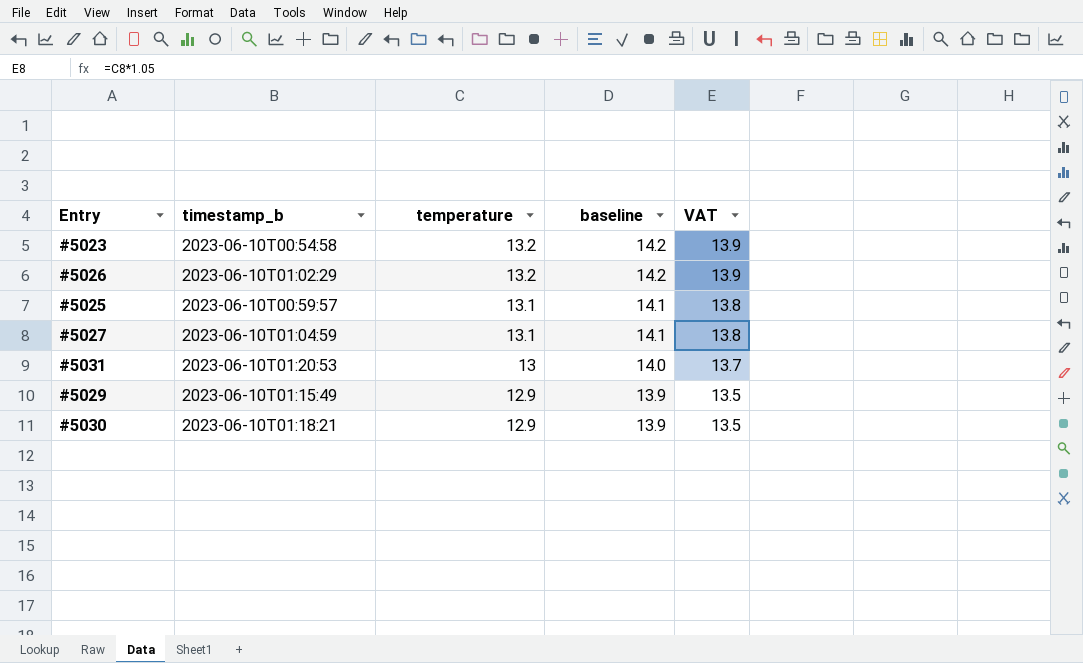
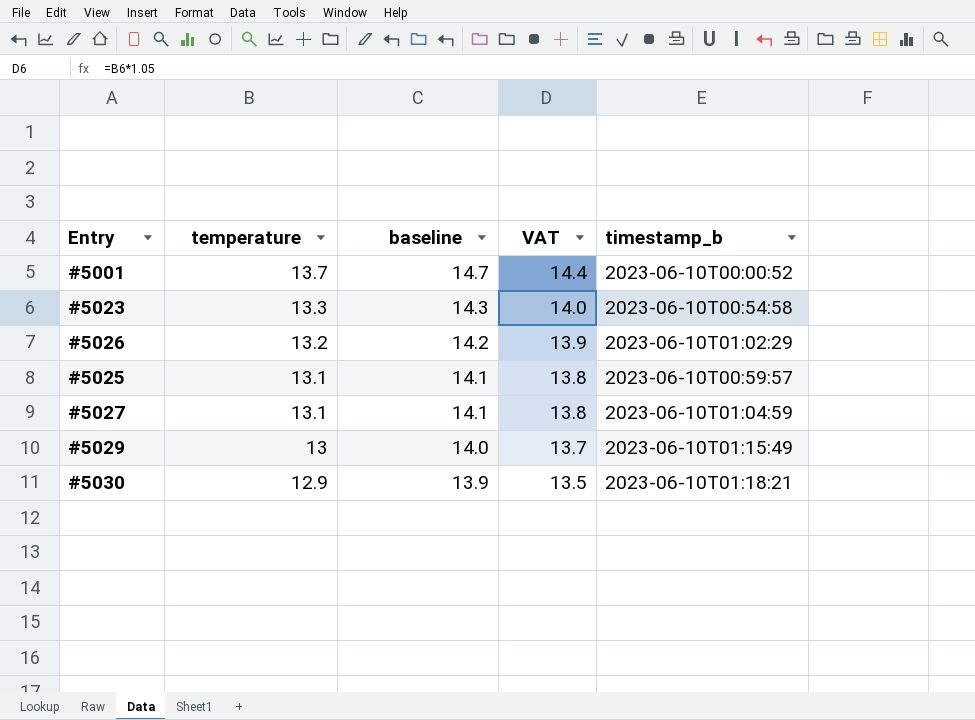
column timestamp_b | position: 2 -> 5
row #5031: 2023-06-10T01:20:53 | 13 | 14.0 | 13.7 -> none
row #5001: none -> 13.7 | 14.7 | 14.4 | 2023-06-10T00:00:52
#5023 | temperature: 13.2 -> 13.3
#5023 | baseline: 14.2 -> 14.3
#5023 | VAT: 13.9 -> 14.0
#5029 | temperature: 12.9 -> 13
#5029 | baseline: 13.9 -> 14.0
#5029 | VAT: 13.5 -> 13.7

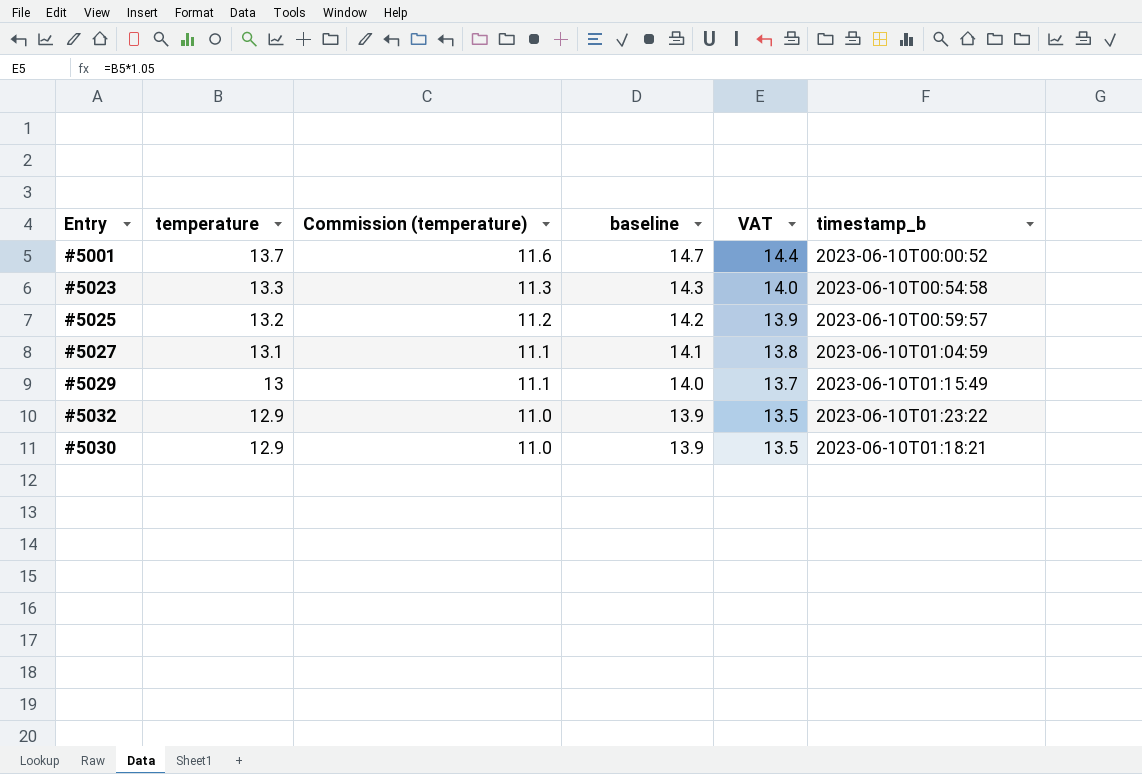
column Commission (temperature) | formula: none -> [temperature] * 0.85
row #5026: 13.2 | 14.2 | 13.9 | 2023-06-10T01:02:29 -> none
#5025 | temperature: 13.1 -> 13.2
#5025 | baseline: 14.1 -> 14.2
#5025 | VAT: 13.8 -> 13.9
row #5032: none -> 12.9 | 11.0 | 13.9 | 13.5 | 2023-06-10T01:23:22

